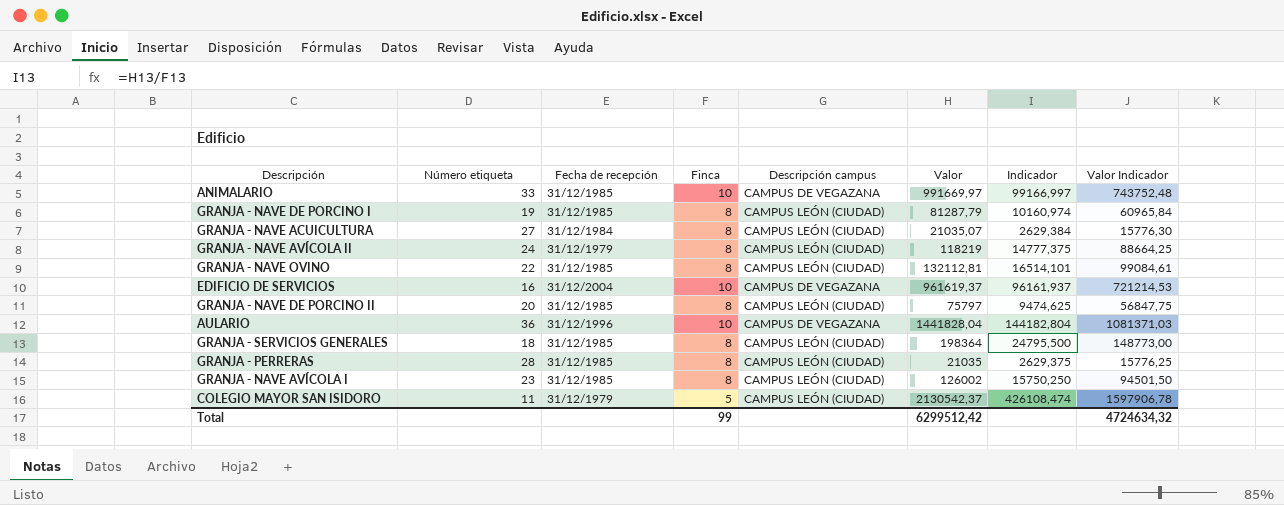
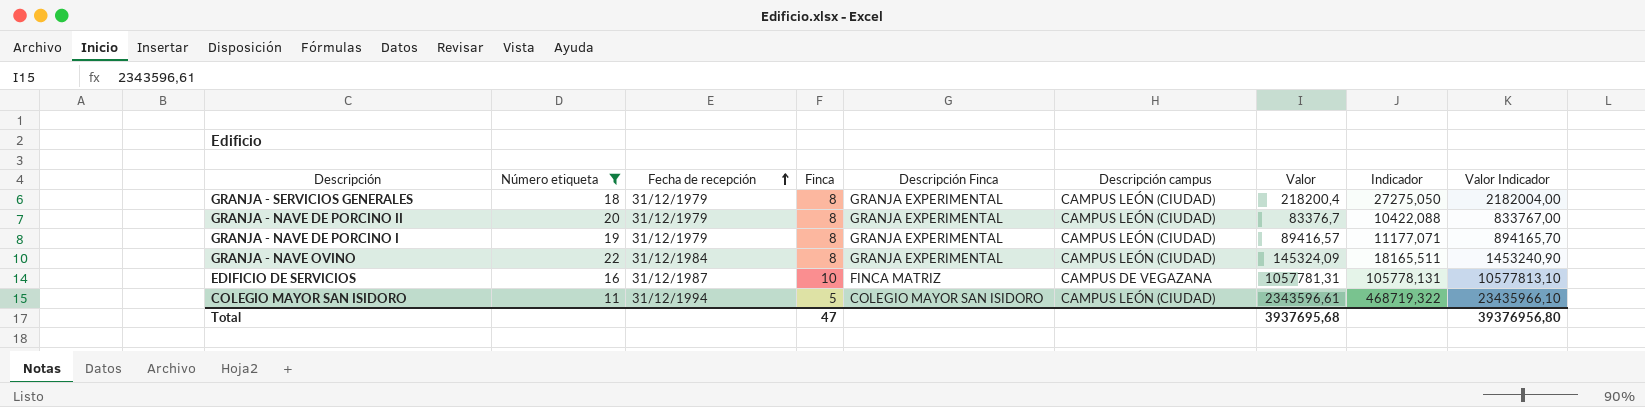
filter: none -> Número etiqueta <= 22
row order: none -> Fecha de recepción ascending
column Descripción Finca | position: none -> 5
column Valor Indicador | formula: [Valor] * 0,75 -> [Valor] * 10
GRANJA - SERVICIOS GENERALES | Fecha de recepción: 31/12/1985 -> 31/12/1979
GRANJA - SERVICIOS GENERALES | Valor: 198364 -> 218200,4
GRANJA - SERVICIOS GENERALES | Indicador: 24795,500 -> 27275,050
GRANJA - NAVE DE PORCINO II | Fecha de recepción: 31/12/1985 -> 31/12/1979
GRANJA - NAVE DE PORCINO II | Valor: 75797 -> 83376,7
GRANJA - NAVE DE PORCINO II | Indicador: 9474,625 -> 10422,088
GRANJA - NAVE DE PORCINO I | Fecha de recepción: 31/12/1985 -> 31/12/1979
GRANJA - NAVE DE PORCINO I | Valor: 81287,79 -> 89416,57
GRANJA - NAVE DE PORCINO I | Indicador: 10160,974 -> 11177,071
GRANJA - NAVE OVINO | Fecha de recepción: 31/12/1985 -> 31/12/1984
GRANJA - NAVE OVINO | Valor: 132112,81 -> 145324,09
GRANJA - NAVE OVINO | Indicador: 16514,101 -> 18165,511
EDIFICIO DE SERVICIOS | Fecha de recepción: 31/12/2004 -> 31/12/1987
EDIFICIO DE SERVICIOS | Valor: 961619,37 -> 1057781,31
EDIFICIO DE SERVICIOS | Indicador: 96161,937 -> 105778,131
COLEGIO MAYOR SAN ISIDORO | Fecha de recepción: 31/12/1979 -> 31/12/1994
COLEGIO MAYOR SAN ISIDORO | Valor: 2130542,37 -> 2343596,61
COLEGIO MAYOR SAN ISIDORO | Indicador: 426108,474 -> 468719,322
Total | Finca: 99 -> 47
Total | Valor: 6299512,42 -> 3937695,68
Total | Valor Indicador: 4724634,32 -> 39376956,80

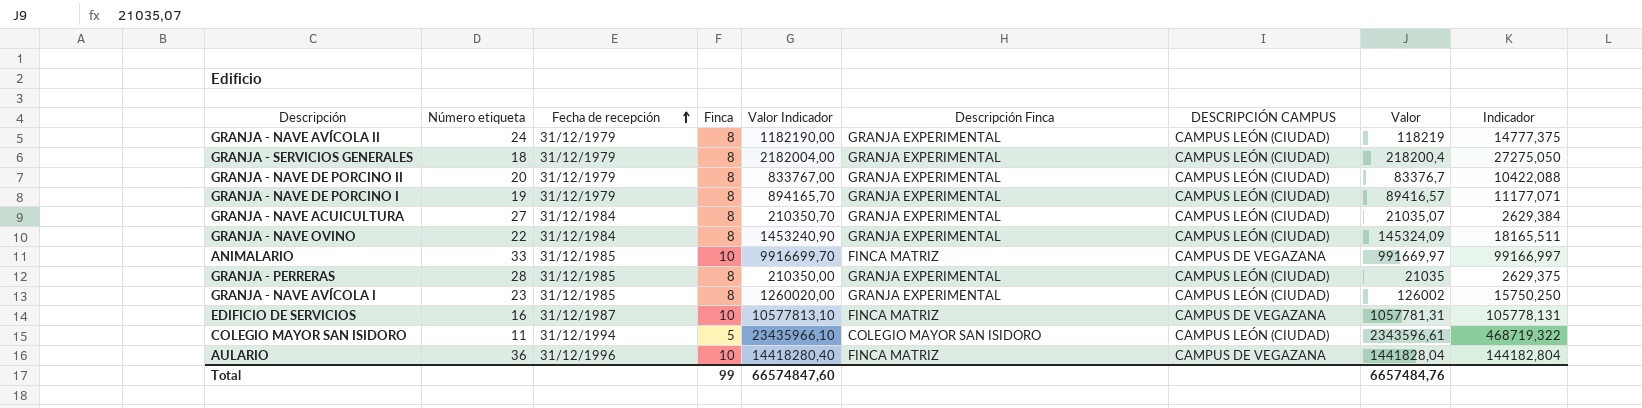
filter: Número etiqueta <= 22 -> none
column Valor Indicador | position: 9 -> 5
column name: Descripción campus -> DESCRIPCIÓN CAMPUS
Total | Finca: 47 -> 99
Total | Valor Indicador: 39376956,80 -> 66574847,60
Total | Valor: 3937695,68 -> 6657484,76

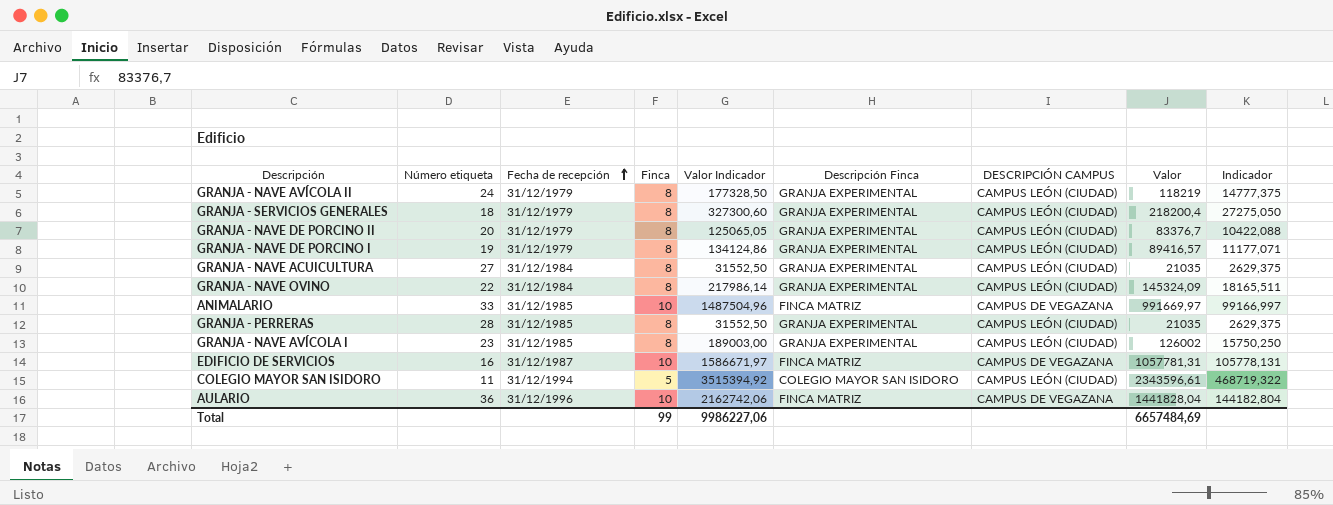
column Valor Indicador | formula: [Valor] * 10 -> [Valor] * 1,5
GRANJA - NAVE ACUICULTURA | Valor: 21035,07 -> 21035
GRANJA - NAVE ACUICULTURA | Indicador: 2629,384 -> 2629,375
Total | Valor Indicador: 66574847,60 -> 9986227,06
Total | Valor: 6657484,76 -> 6657484,69

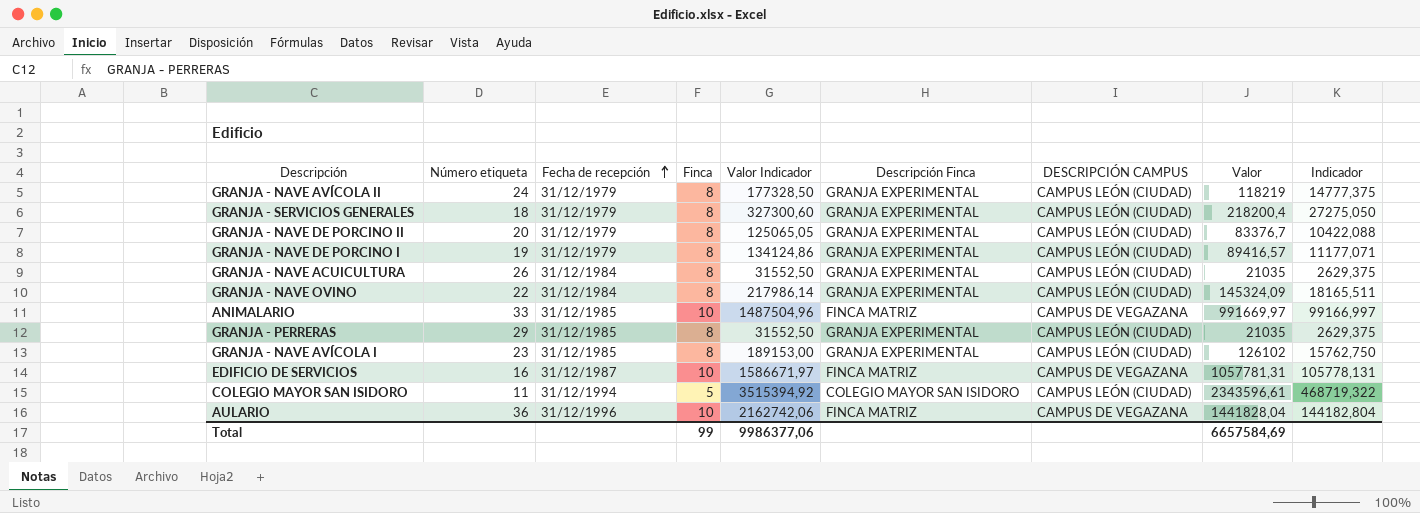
GRANJA - NAVE ACUICULTURA | Número etiqueta: 27 -> 26
GRANJA - PERRERAS | Número etiqueta: 28 -> 29
GRANJA - NAVE AVÍCOLA I | Valor Indicador: 189003,00 -> 189153,00
GRANJA - NAVE AVÍCOLA I | Valor: 126002 -> 126102
GRANJA - NAVE AVÍCOLA I | Indicador: 15750,250 -> 15762,750
Total | Valor Indicador: 9986227,06 -> 9986377,06
Total | Valor: 6657484,69 -> 6657584,69

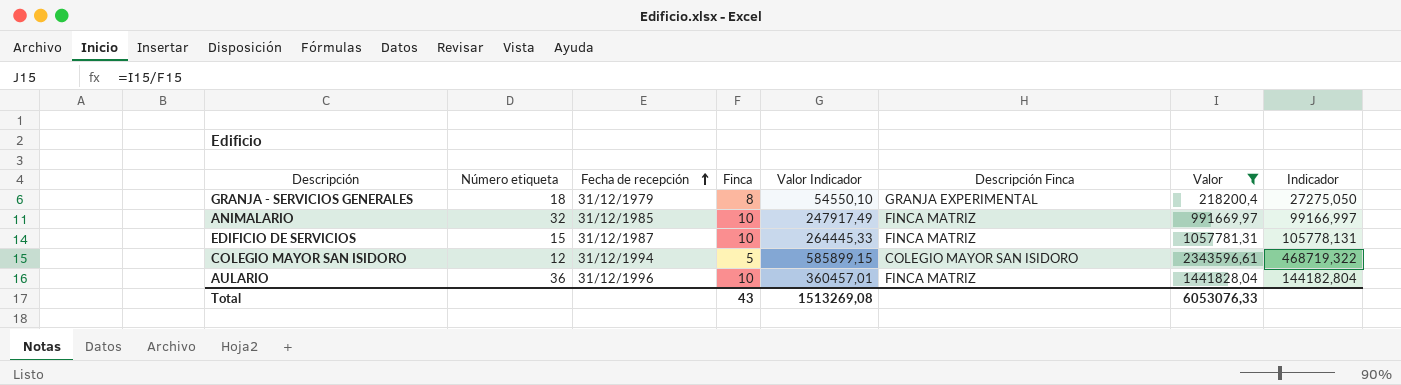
filter: none -> Valor >= 218200,4
column DESCRIPCIÓN CAMPUS | position: 7 -> none
column Valor Indicador | formula: [Valor] * 1,5 -> [Valor] * 0,25
ANIMALARIO | Número etiqueta: 33 -> 32
EDIFICIO DE SERVICIOS | Número etiqueta: 16 -> 15
COLEGIO MAYOR SAN ISIDORO | Número etiqueta: 11 -> 12
Total | Finca: 99 -> 43
Total | Valor Indicador: 9986377,06 -> 1513269,08
Total | Valor: 6657584,69 -> 6053076,33

